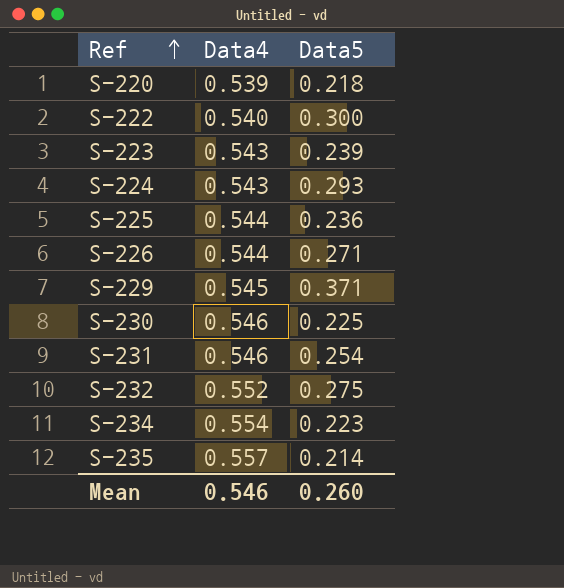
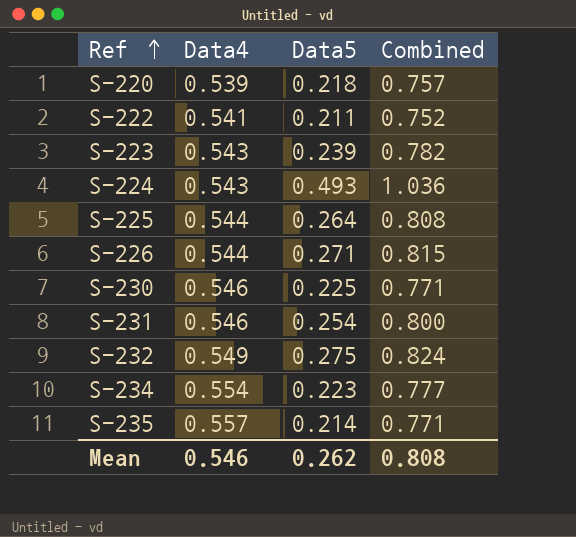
column Combined | formula: none -> [Data4] + [Data5]
row S-229: 0.545 | 0.371 -> none
S-222 | Data4: 0.540 -> 0.541
S-222 | Data5: 0.300 -> 0.211
S-224 | Data5: 0.293 -> 0.493
S-225 | Data5: 0.236 -> 0.264
S-232 | Data4: 0.552 -> 0.549
Mean | Data5: 0.260 -> 0.262

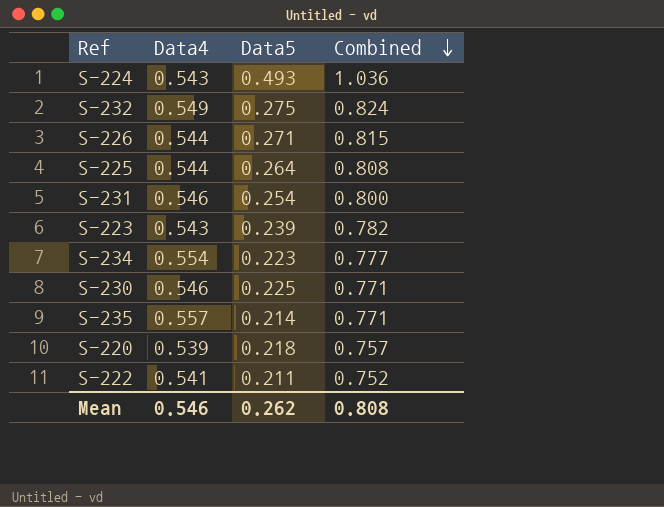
row order: Ref ascending -> Combined descending

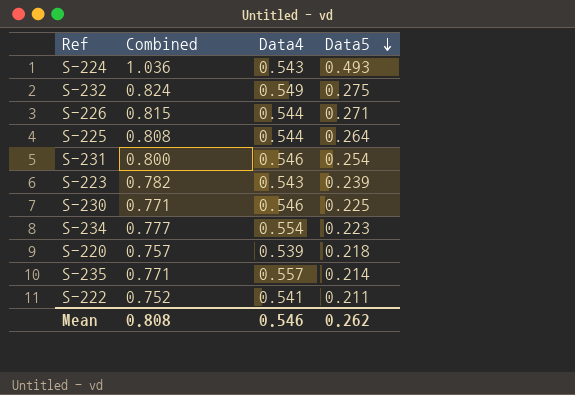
row order: Combined descending -> Data5 descending
column Combined | position: 4 -> 2

